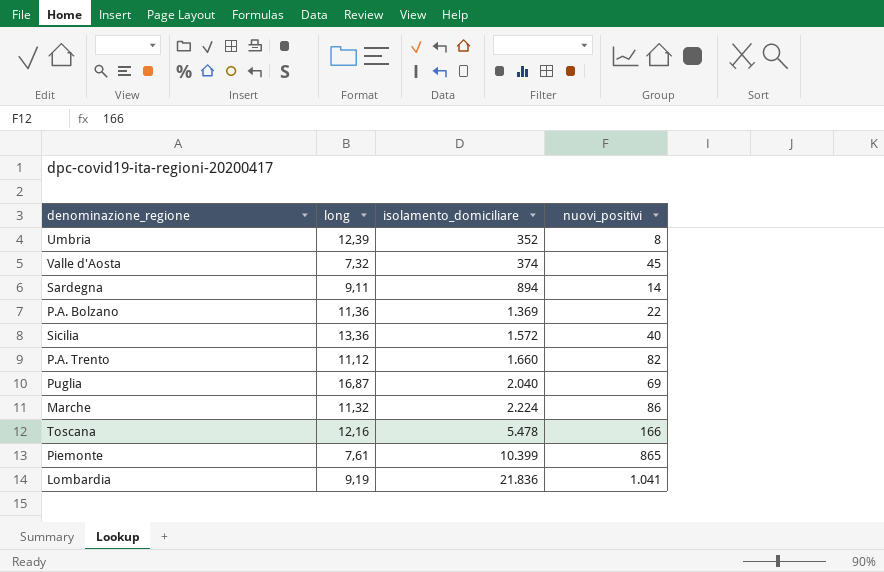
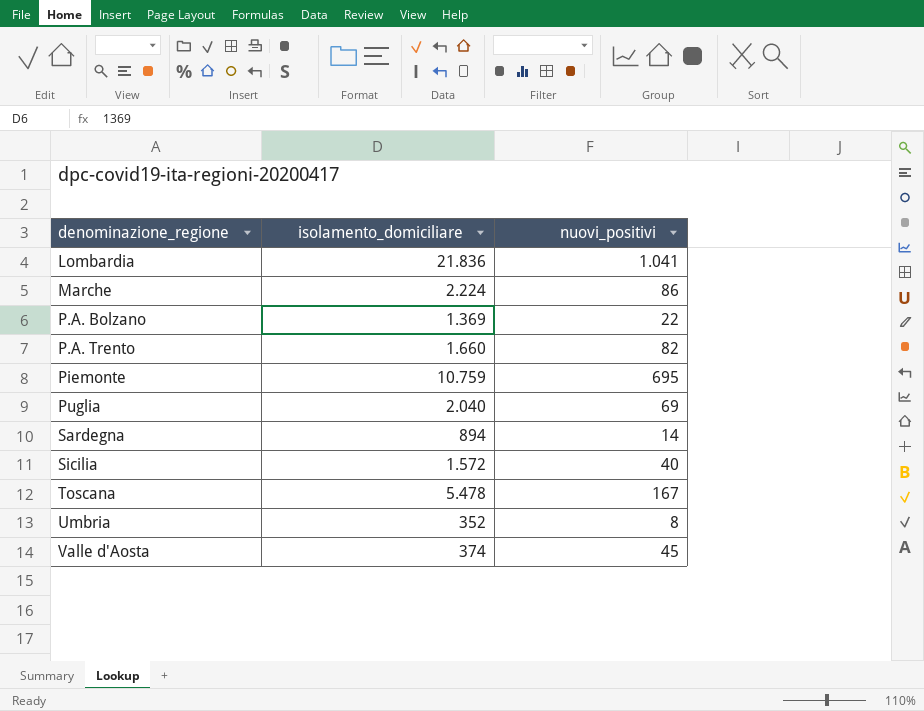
row order: isolamento_domiciliare ascending -> denominazione_regione ascending
column long | position: 2 -> none
Piemonte | isolamento_domiciliare: 10.399 -> 10.759
Piemonte | nuovi_positivi: 865 -> 695
Toscana | nuovi_positivi: 166 -> 167

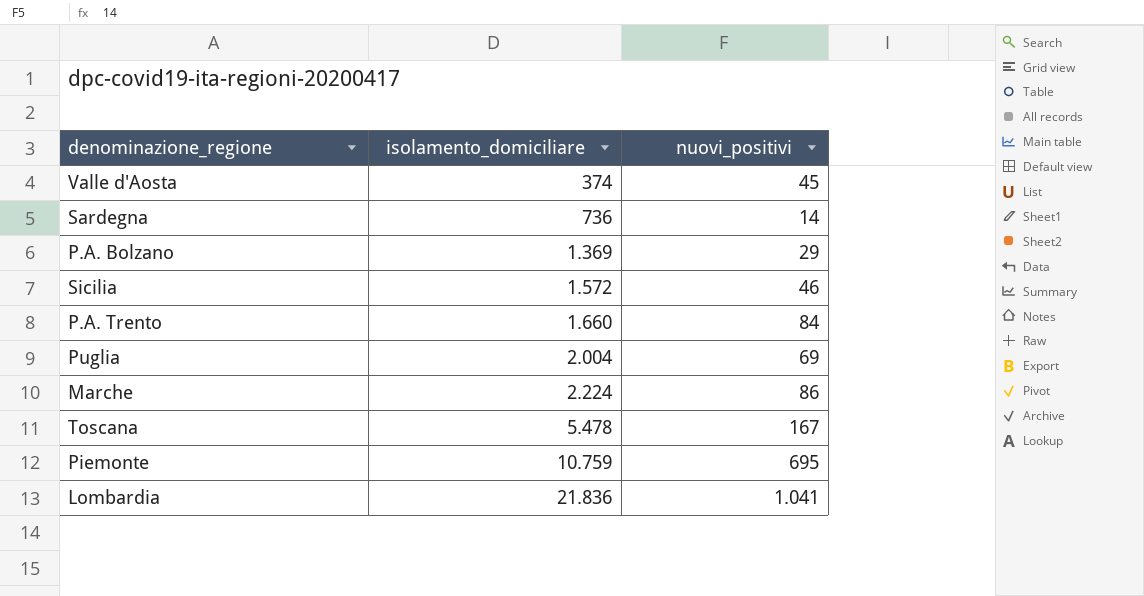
row order: denominazione_regione ascending -> isolamento_domiciliare ascending
row Umbria: 352 | 8 -> none
Sardegna | isolamento_domiciliare: 894 -> 736
P.A. Bolzano | nuovi_positivi: 22 -> 29
Sicilia | nuovi_positivi: 40 -> 46
P.A. Trento | nuovi_positivi: 82 -> 84
Puglia | isolamento_domiciliare: 2.040 -> 2.004

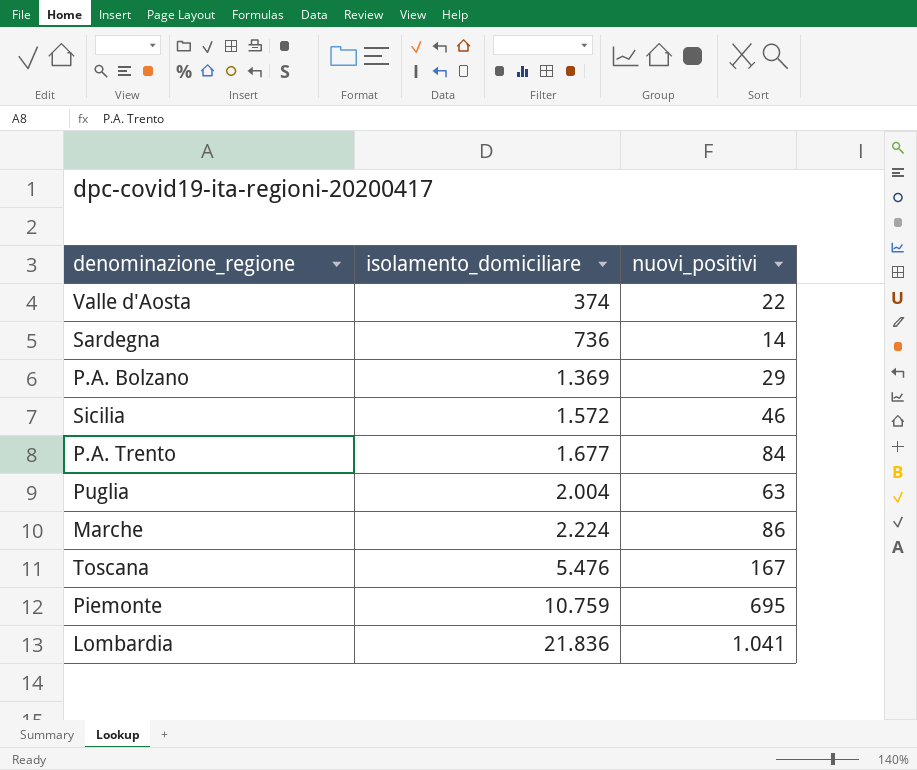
Valle d'Aosta | nuovi_positivi: 45 -> 22
P.A. Trento | isolamento_domiciliare: 1.660 -> 1.677
Puglia | nuovi_positivi: 69 -> 63
Toscana | isolamento_domiciliare: 5.478 -> 5.476

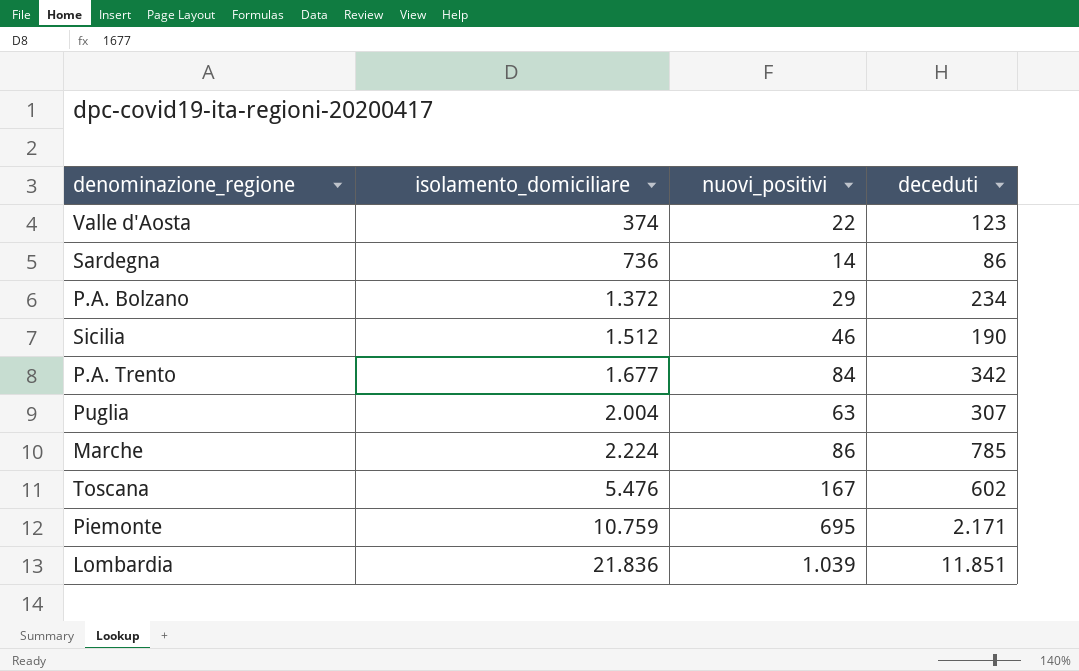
column deceduti | position: none -> 4
P.A. Bolzano | isolamento_domiciliare: 1.369 -> 1.372
Sicilia | isolamento_domiciliare: 1.572 -> 1.512
Lombardia | nuovi_positivi: 1.041 -> 1.039

